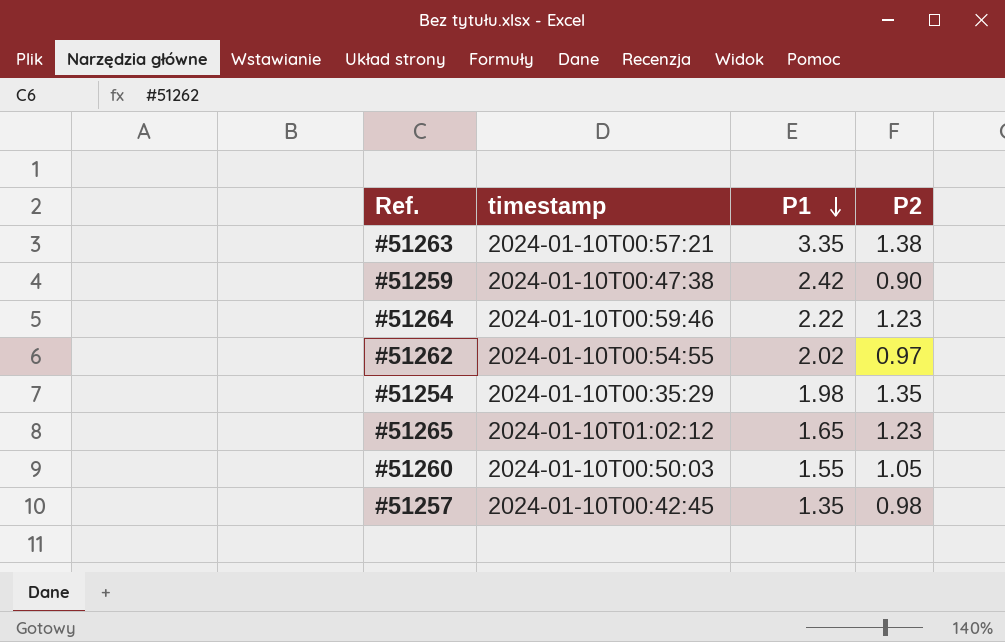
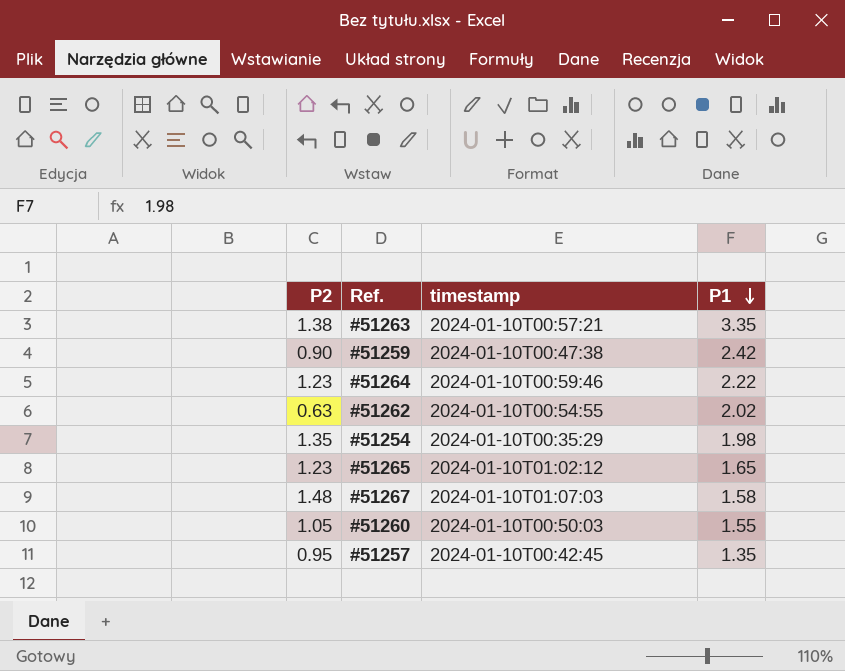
column P2 | position: 4 -> 1
#51262 | P2: 0.97 -> 0.63
row #51267: none -> 1.48 | 2024-01-10T01:07:03 | 1.58
#51257 | P2: 0.98 -> 0.95

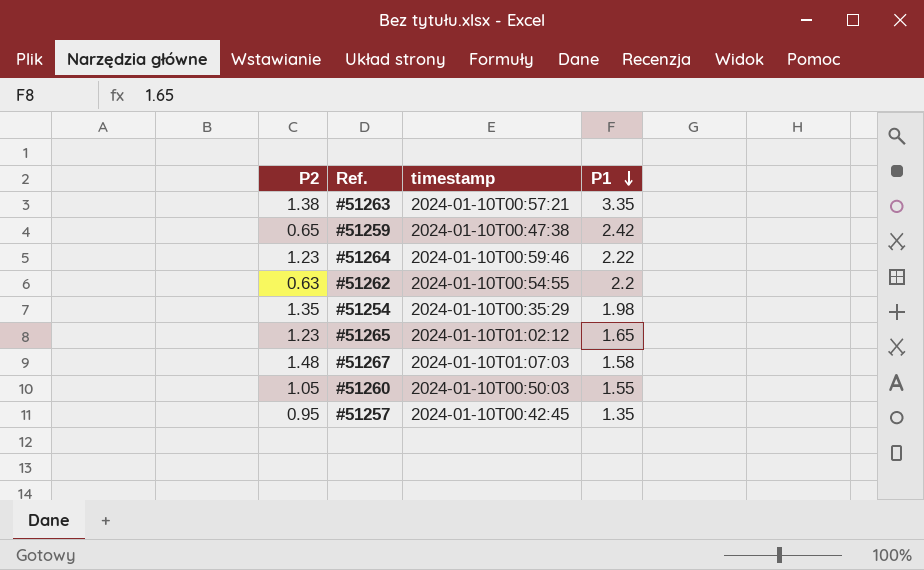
#51259 | P2: 0.90 -> 0.65
#51262 | P1: 2.02 -> 2.2

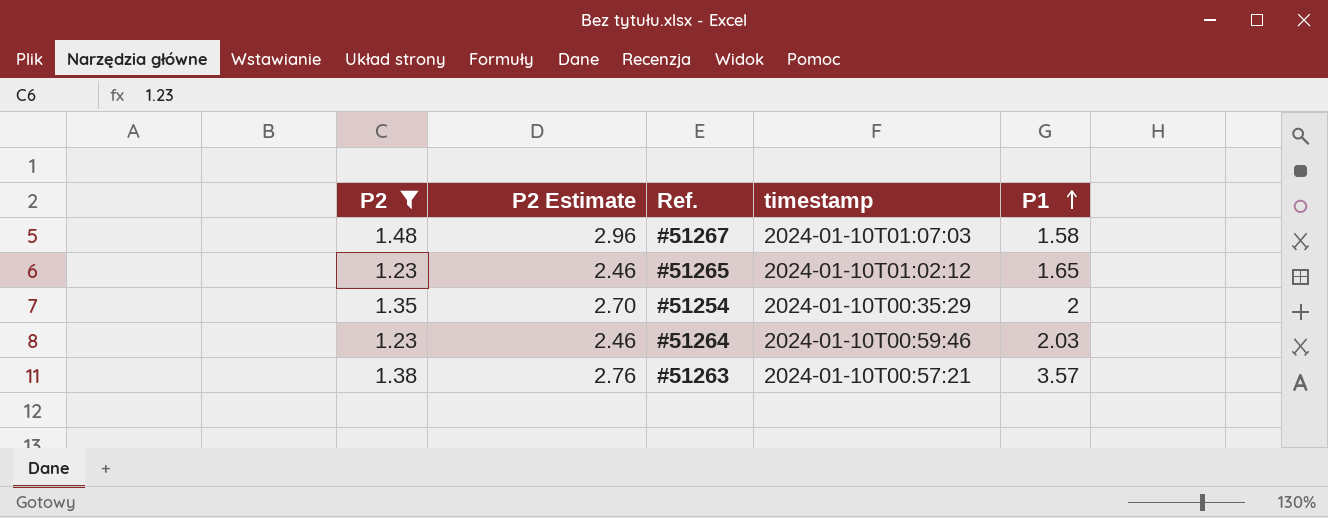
filter: none -> P2 >= 1.23
row order: P1 descending -> P1 ascending
column P2 Estimate | formula: none -> [P2] * 2
#51254 | P1: 1.98 -> 2
#51264 | P1: 2.22 -> 2.03
#51263 | P1: 3.35 -> 3.57

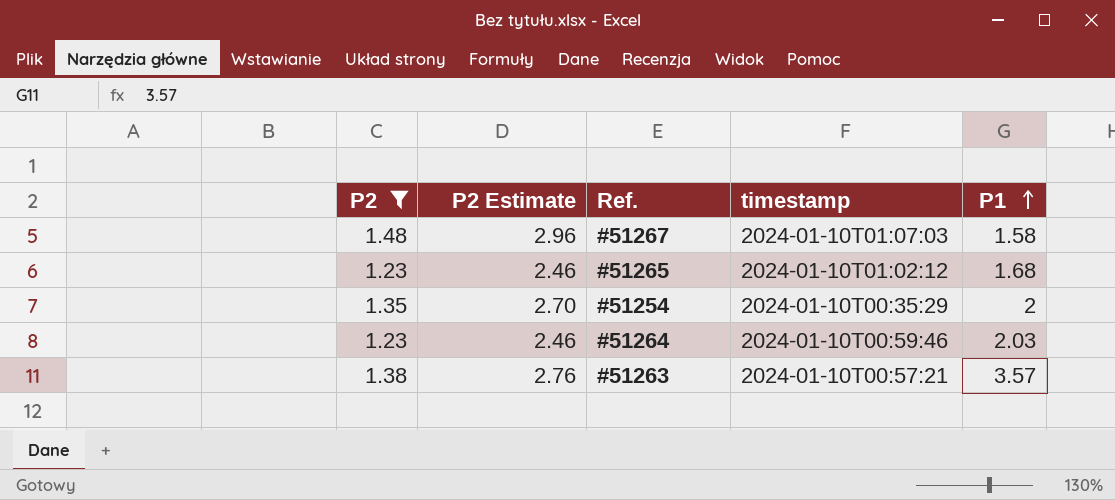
#51265 | P1: 1.65 -> 1.68

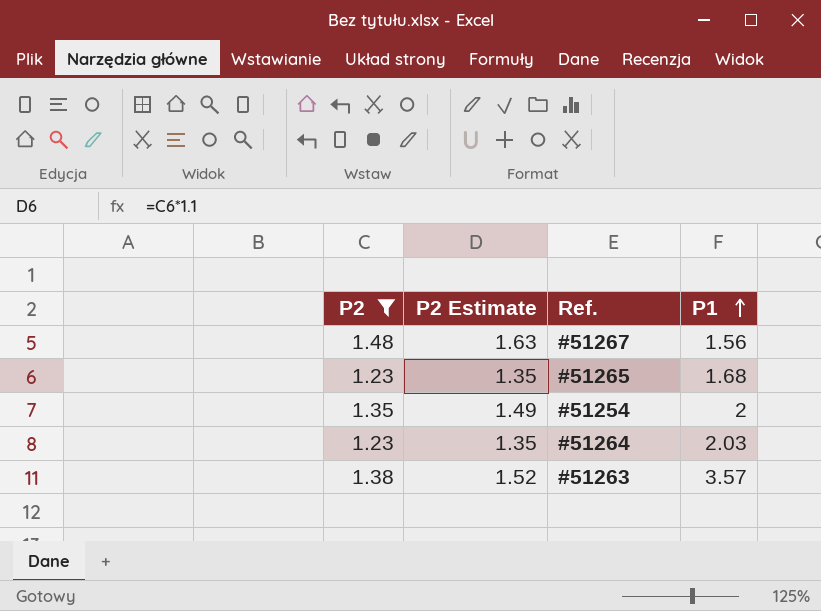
column timestamp | position: 4 -> none
column P2 Estimate | formula: [P2] * 2 -> [P2] * 1.1
#51267 | P1: 1.58 -> 1.56

